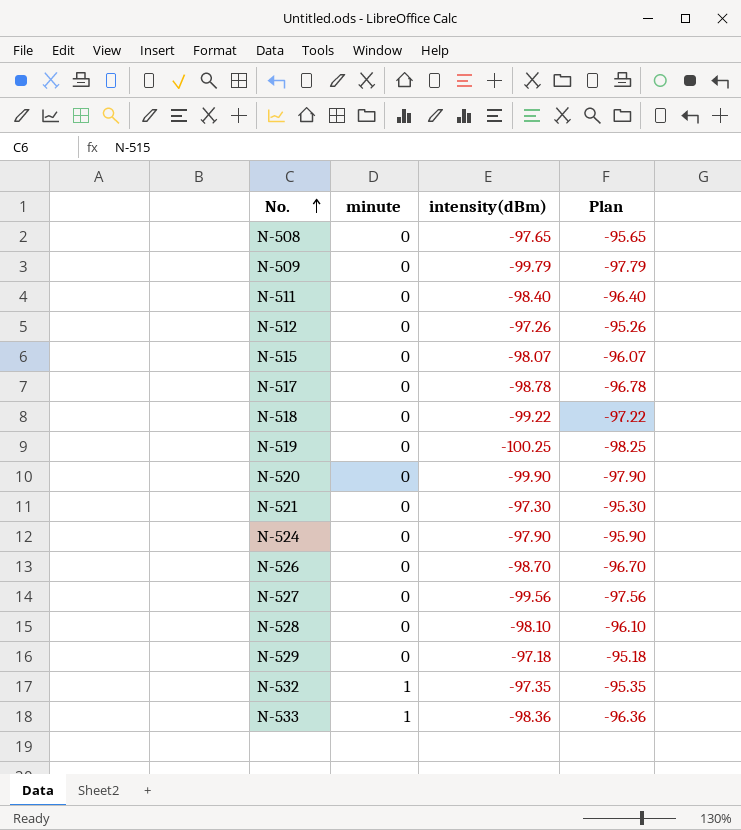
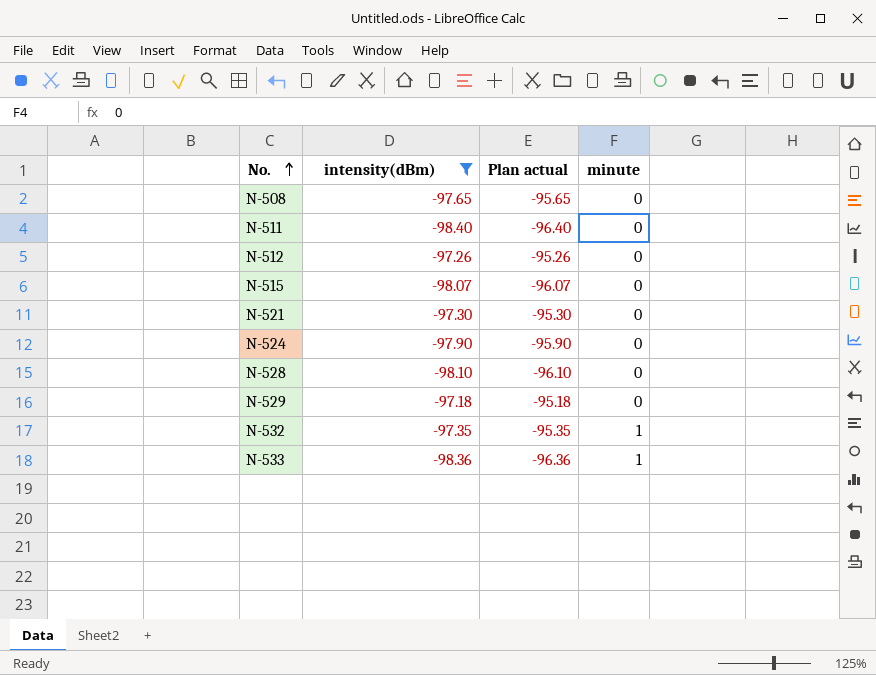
filter: none -> intensity(dBm) >= -98.40
column name: Plan -> Plan actual
column minute | position: 2 -> 4

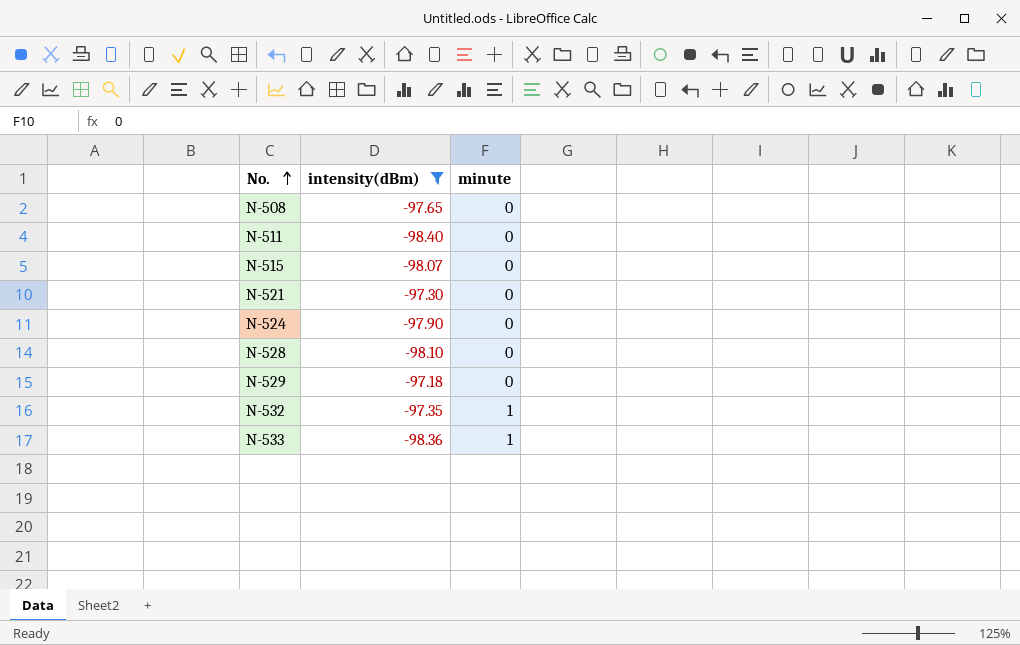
column Plan actual | formula: [intensity(dBm)] + 2 -> none
row N-512: -97.26 | -95.26 | 0 -> none

